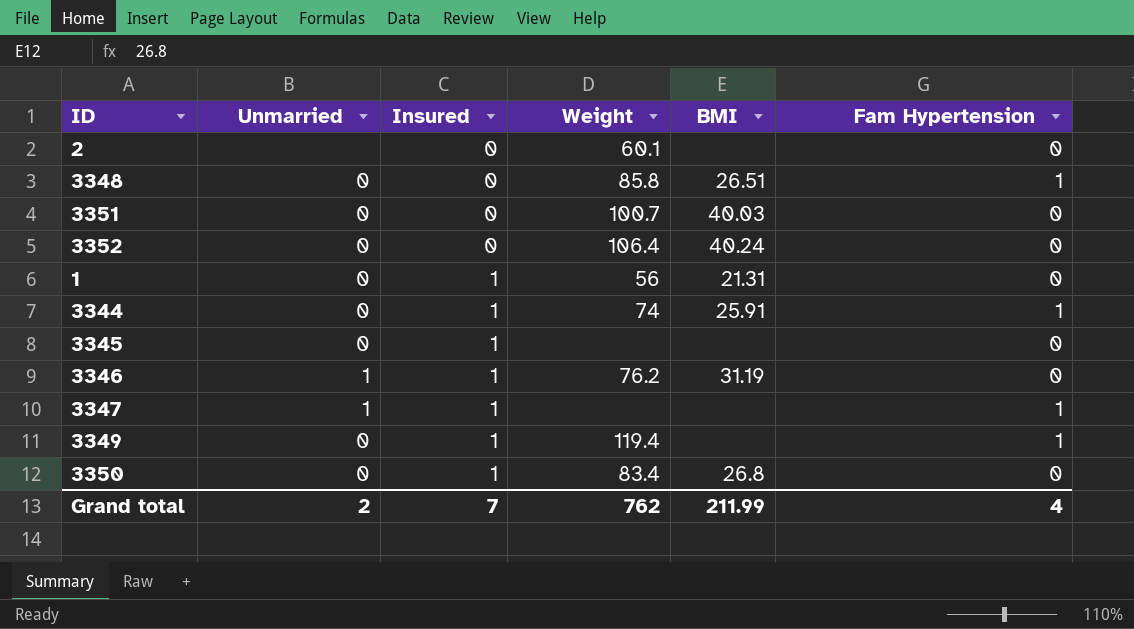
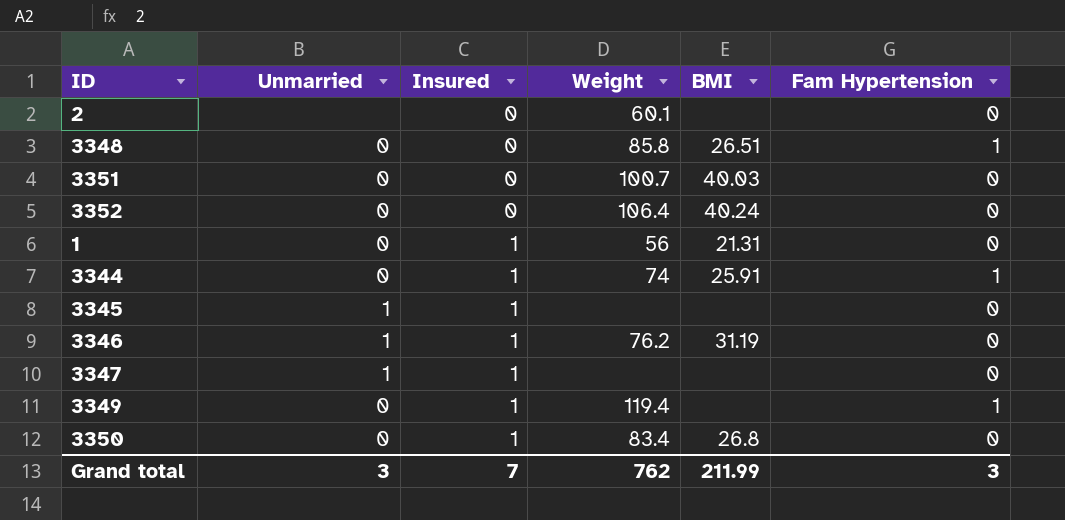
3345 | Unmarried: 0 -> 1
3347 | Fam Hypertension: 1 -> 0
Grand total | Unmarried: 2 -> 3
Grand total | Fam Hypertension: 4 -> 3

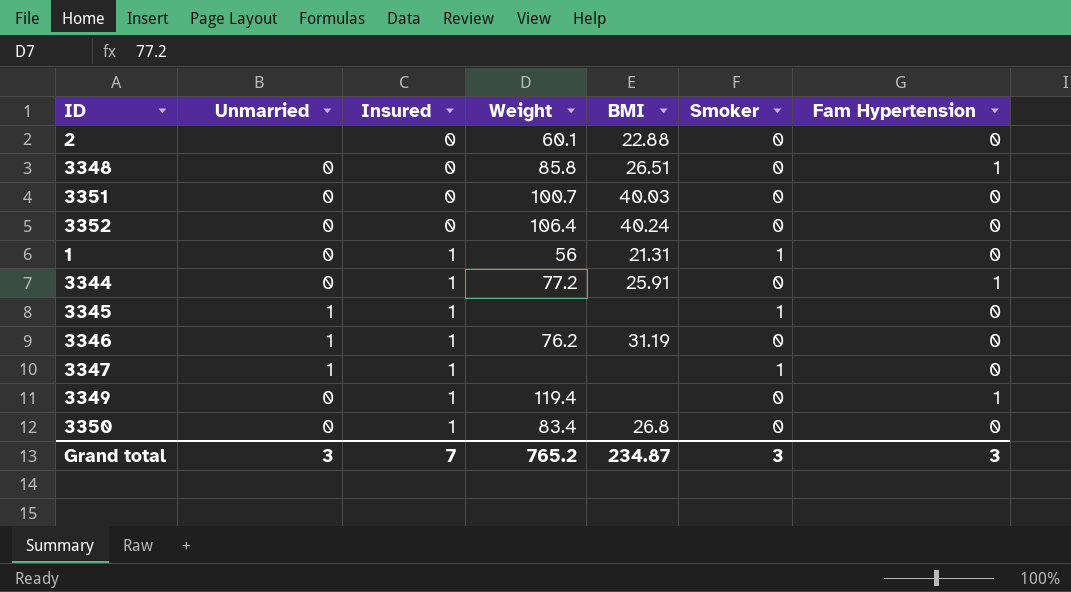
column Smoker | position: none -> 6
2 | BMI: none -> 22.88
3344 | Weight: 74 -> 77.2
Grand total | Weight: 762 -> 765.2
Grand total | BMI: 211.99 -> 234.87

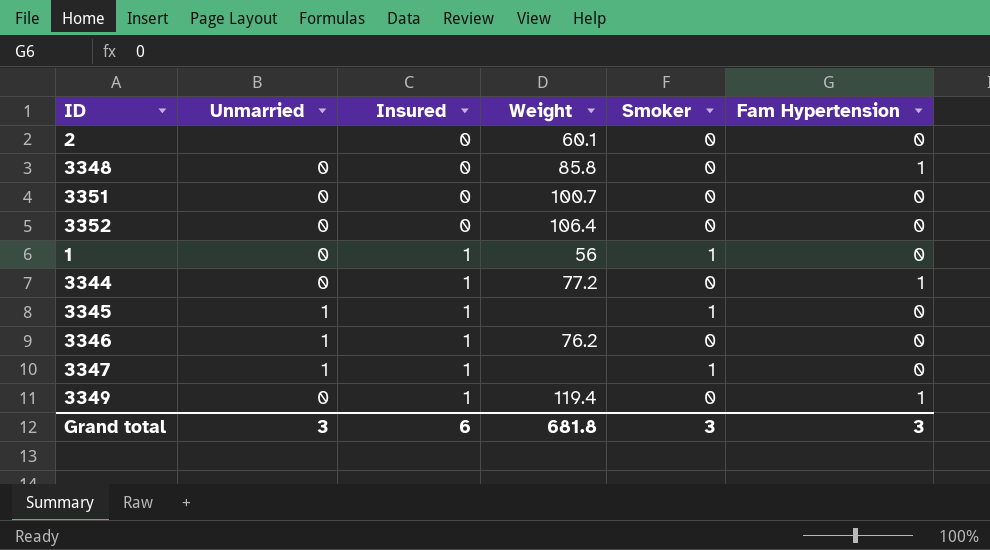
column BMI | position: 5 -> none
row 3350: 0 | 1 | 83.4 | 26.8 | 0 | 0 -> none
Grand total | Insured: 7 -> 6
Grand total | Weight: 765.2 -> 681.8

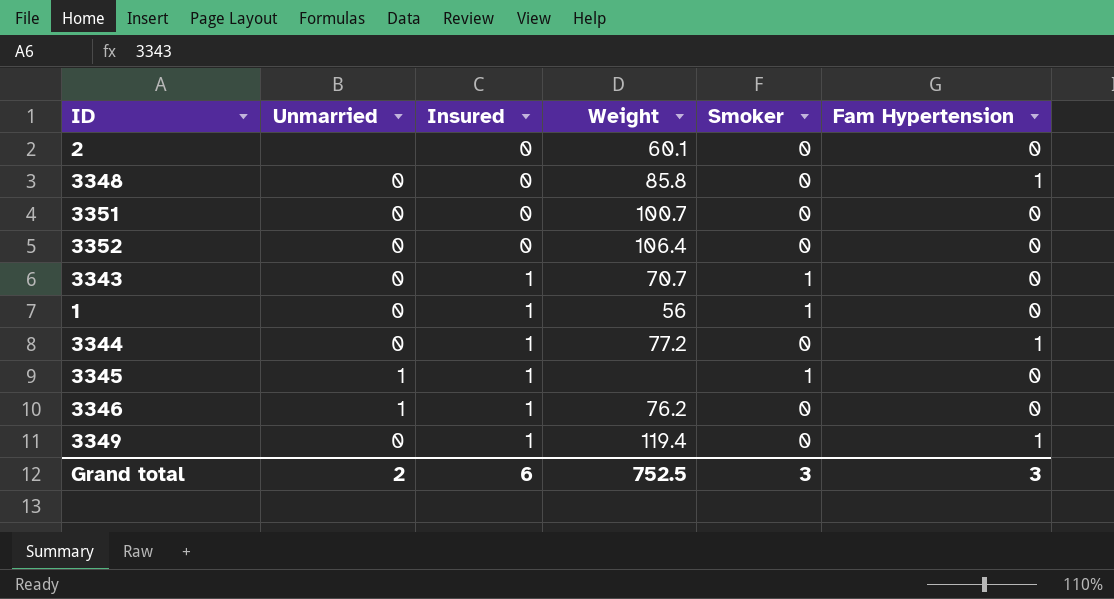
row 3347: 1 | 1 | none | 1 | 0 -> none
row 3343: none -> 0 | 1 | 70.7 | 1 | 0
Grand total | Unmarried: 3 -> 2
Grand total | Weight: 681.8 -> 752.5

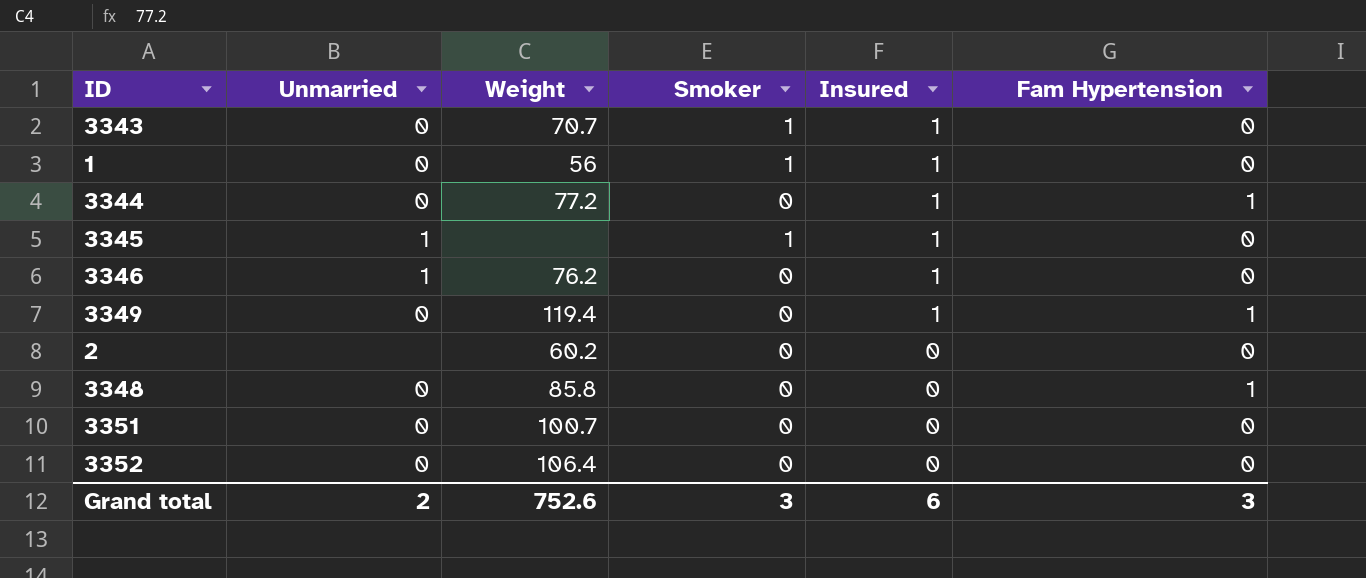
row order: Insured ascending -> Insured descending
column Insured | position: 3 -> 5
2 | Weight: 60.1 -> 60.2
Grand total | Weight: 752.5 -> 752.6

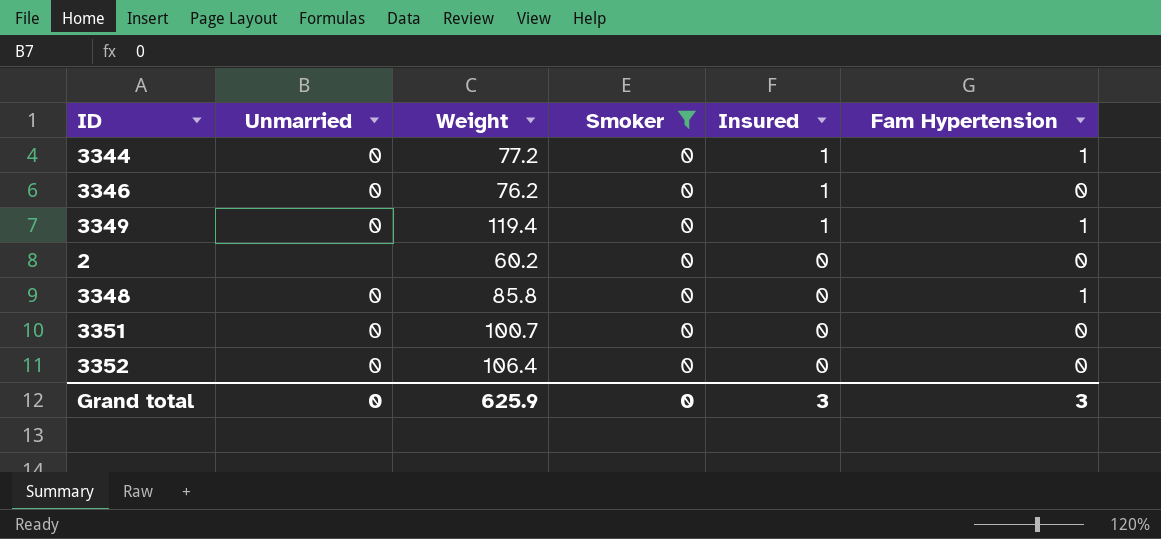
filter: none -> Smoker = 0
3346 | Unmarried: 1 -> 0
Grand total | Unmarried: 2 -> 0
Grand total | Weight: 752.6 -> 625.9
Grand total | Smoker: 3 -> 0
Grand total | Insured: 6 -> 3

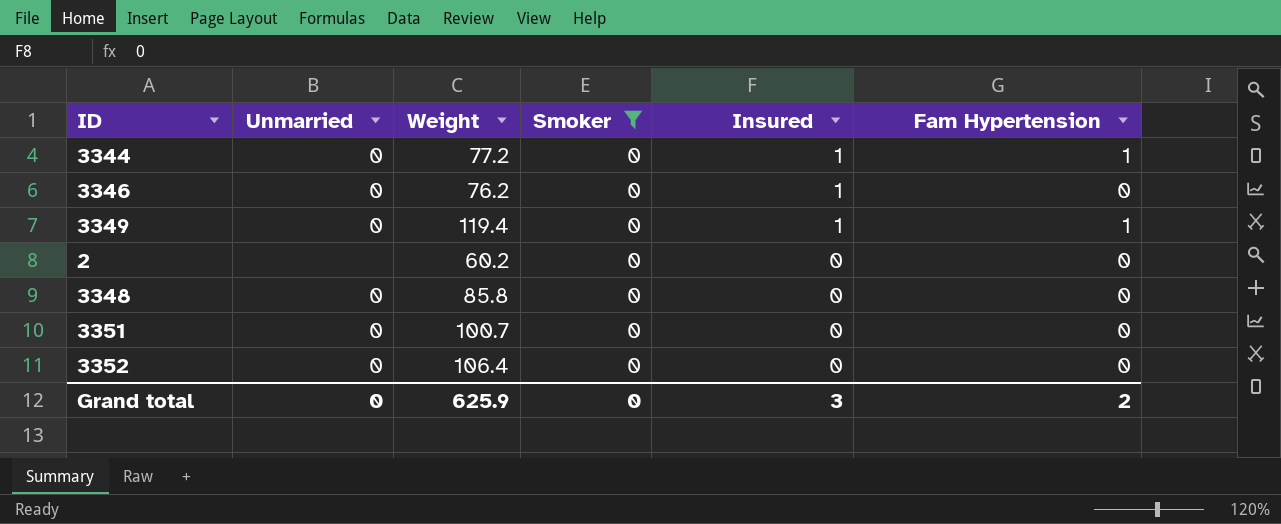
3348 | Fam Hypertension: 1 -> 0
Grand total | Fam Hypertension: 3 -> 2

